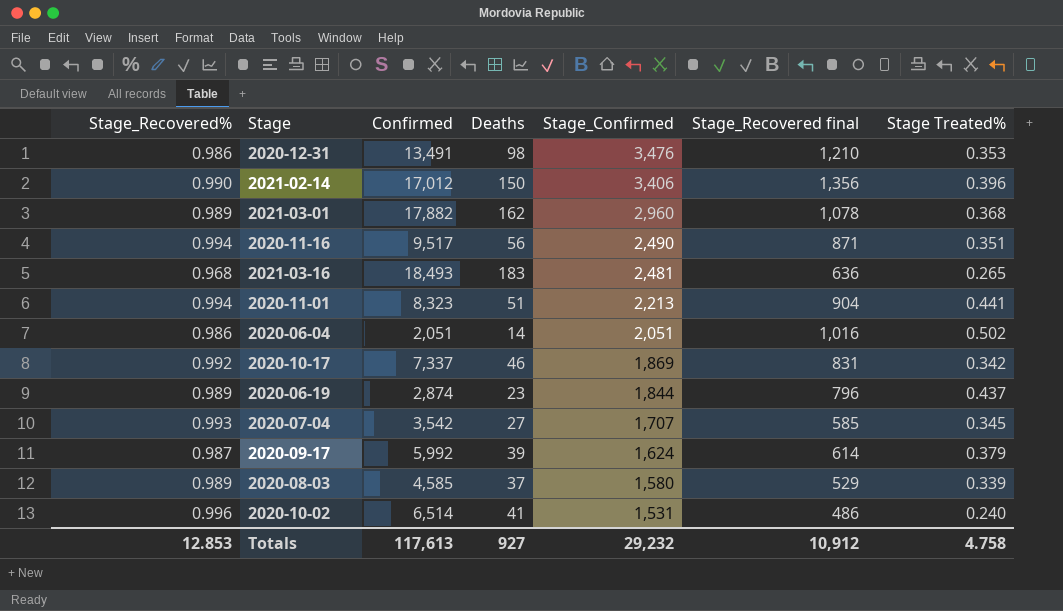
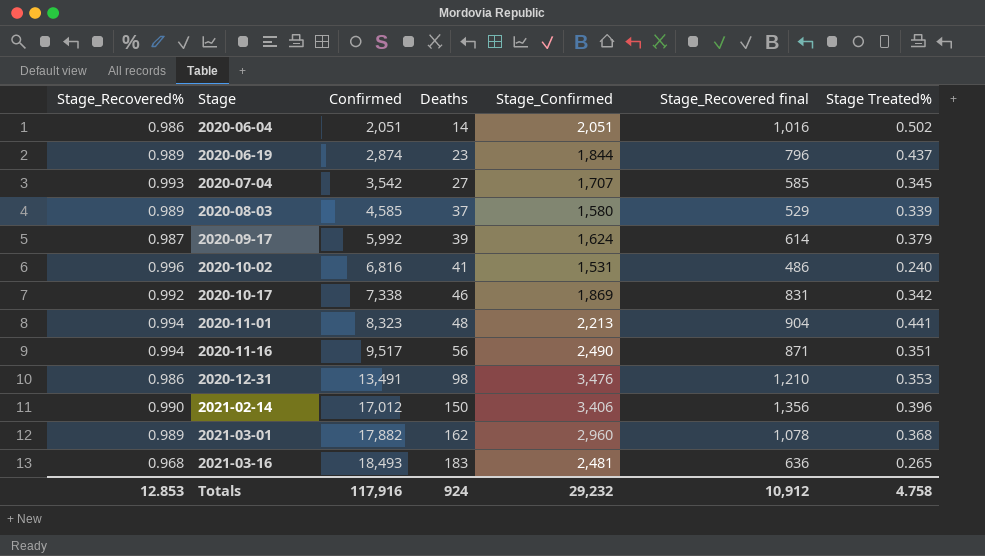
row order: Stage_Confirmed descending -> Stage ascending
2020-10-02 | Confirmed: 6,514 -> 6,816
2020-10-17 | Confirmed: 7,337 -> 7,338
2020-11-01 | Deaths: 51 -> 48
Totals | Confirmed: 117,613 -> 117,916
Totals | Deaths: 927 -> 924

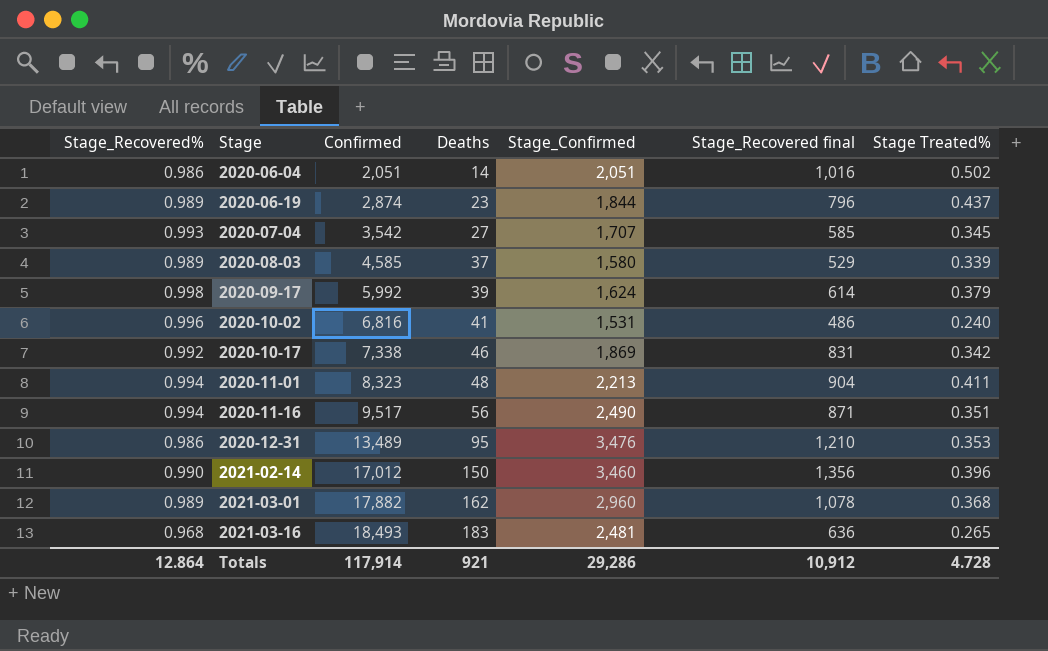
2020-09-17 | Stage_Recovered%: 0.987 -> 0.998
2020-11-01 | Stage Treated%: 0.441 -> 0.411
2020-12-31 | Confirmed: 13,491 -> 13,489
2020-12-31 | Deaths: 98 -> 95
2021-02-14 | Stage_Confirmed: 3,406 -> 3,460
Totals | Stage_Recovered%: 12.853 -> 12.864
Totals | Confirmed: 117,916 -> 117,914
Totals | Deaths: 924 -> 921
Totals | Stage_Confirmed: 29,232 -> 29,286
Totals | Stage Treated%: 4.758 -> 4.728

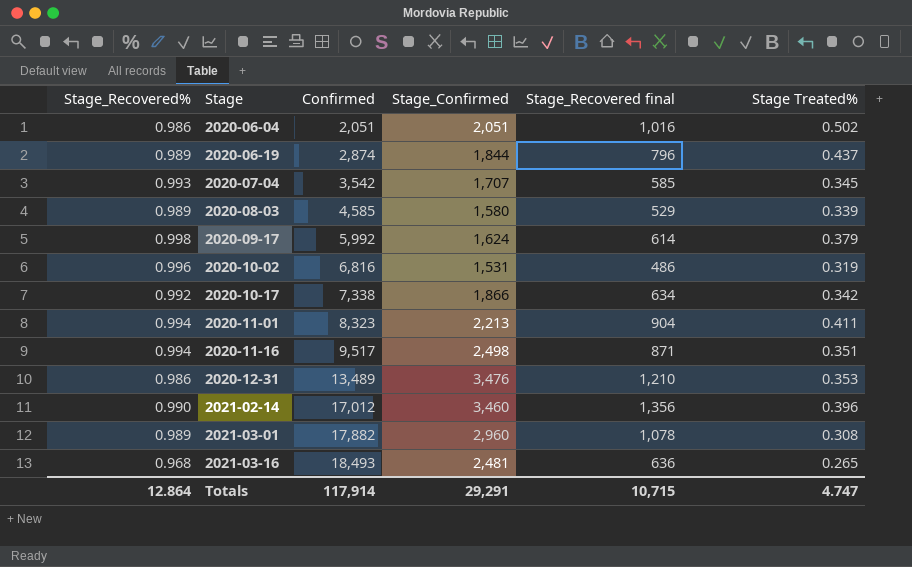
column Deaths | position: 4 -> none
2020-10-02 | Stage Treated%: 0.240 -> 0.319
2020-10-17 | Stage_Confirmed: 1,869 -> 1,866
2020-10-17 | Stage_Recovered final: 831 -> 634
2020-11-16 | Stage_Confirmed: 2,490 -> 2,498
2021-03-01 | Stage Treated%: 0.368 -> 0.308
Totals | Stage_Confirmed: 29,286 -> 29,291
Totals | Stage_Recovered final: 10,912 -> 10,715
Totals | Stage Treated%: 4.728 -> 4.747

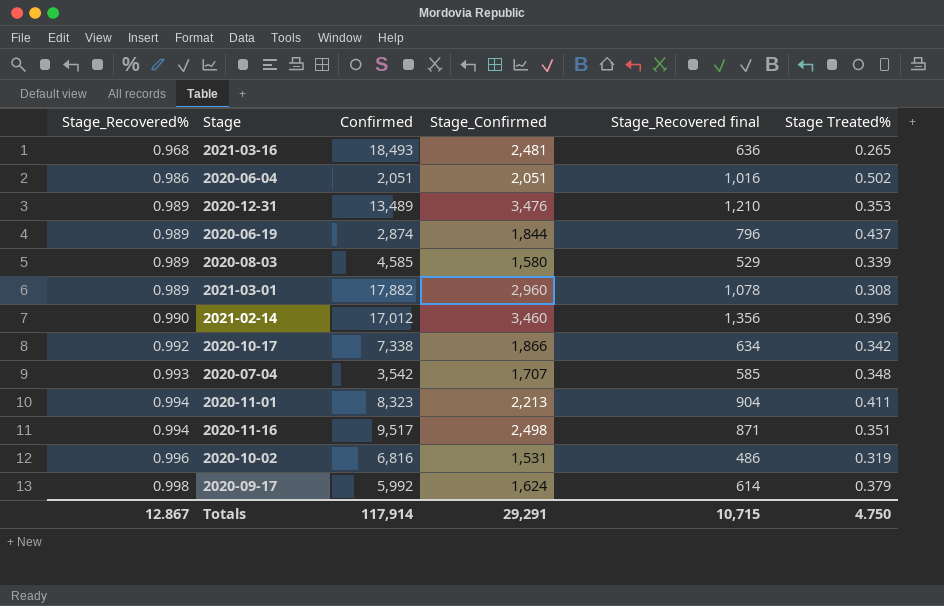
row order: Stage ascending -> Stage_Recovered% ascending
2020-12-31 | Stage_Recovered%: 0.986 -> 0.989
2020-07-04 | Stage Treated%: 0.345 -> 0.348
Totals | Stage_Recovered%: 12.864 -> 12.867
Totals | Stage Treated%: 4.747 -> 4.750

